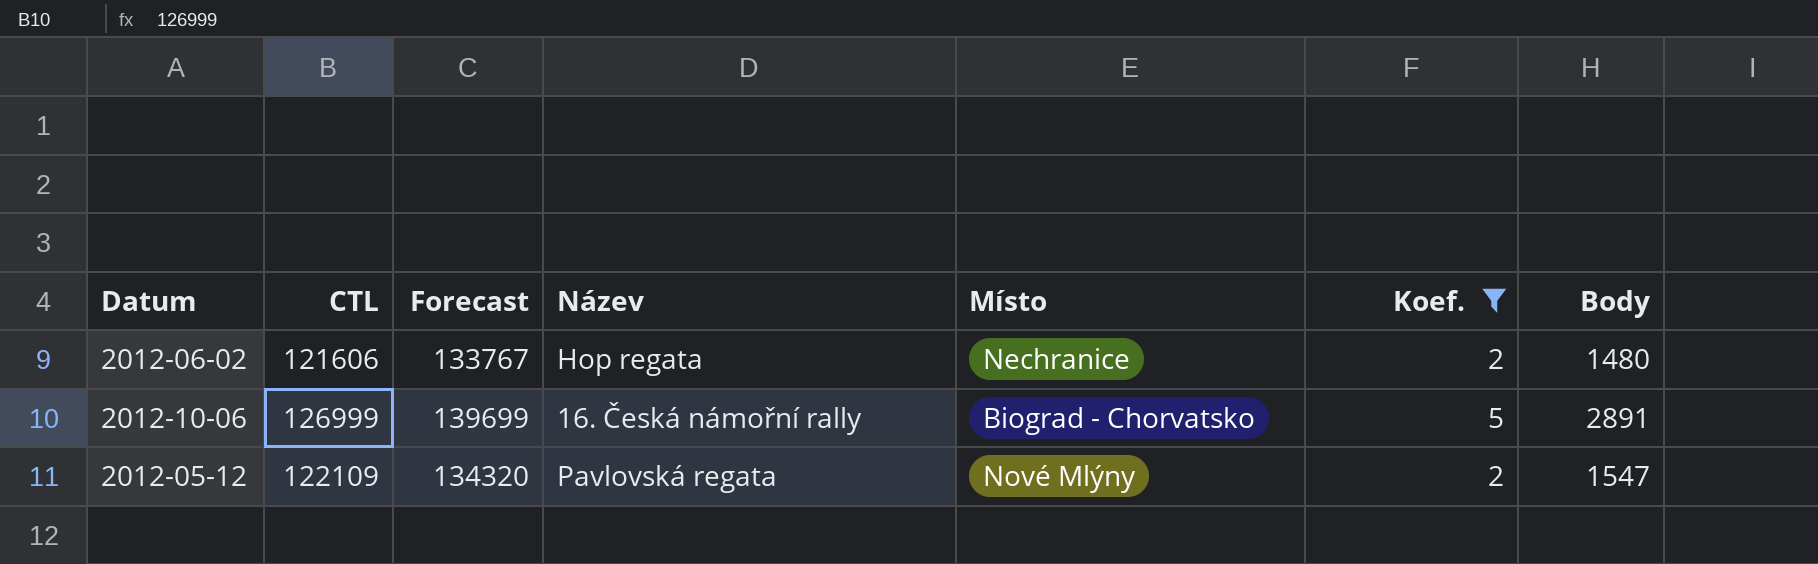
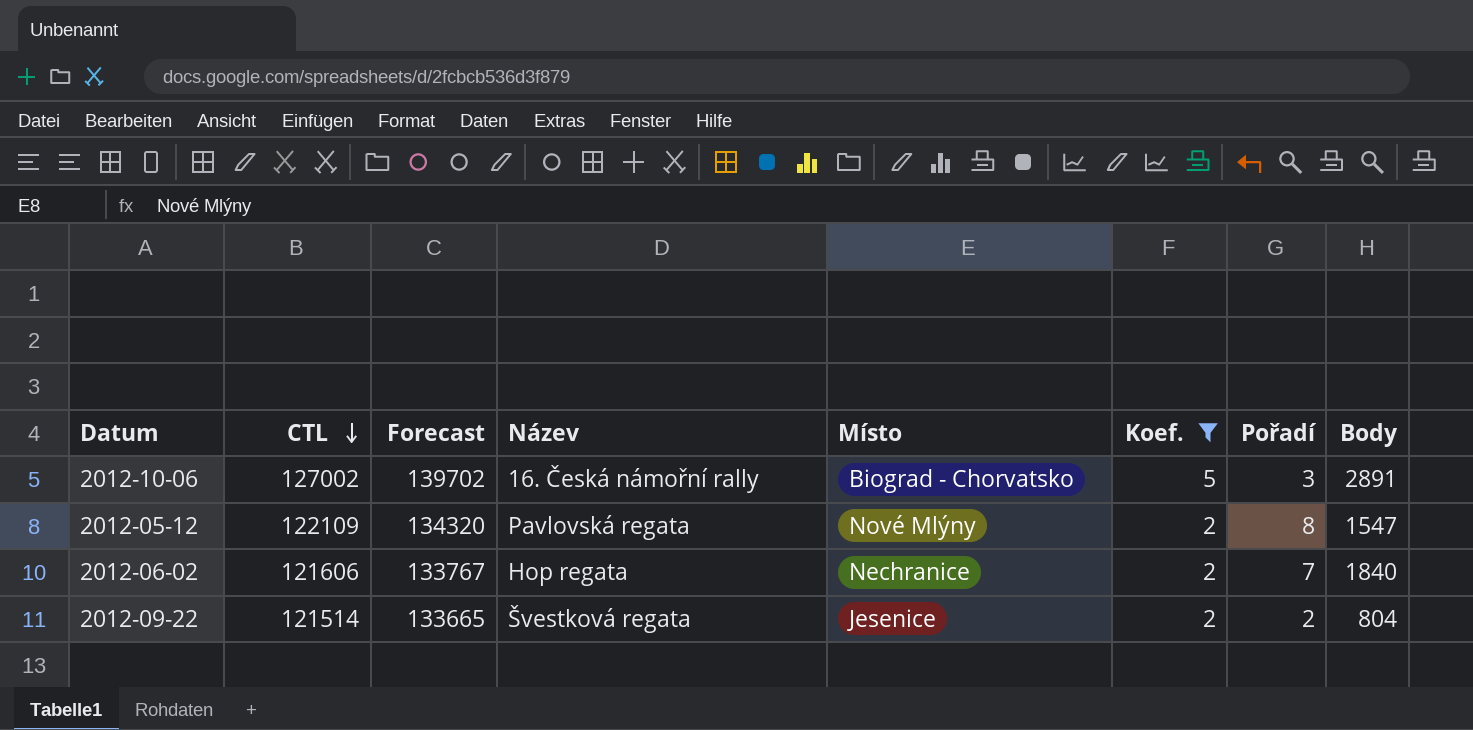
row order: none -> CTL descending
column Pořadí | position: none -> 7
2012-10-06 | CTL: 126999 -> 127002
2012-10-06 | Forecast: 139699 -> 139702
2012-06-02 | Body: 1480 -> 1840
row 2012-09-22: none -> 121514 | 133665 | Švestková regata | Jesenice | 2 | 2 | 804

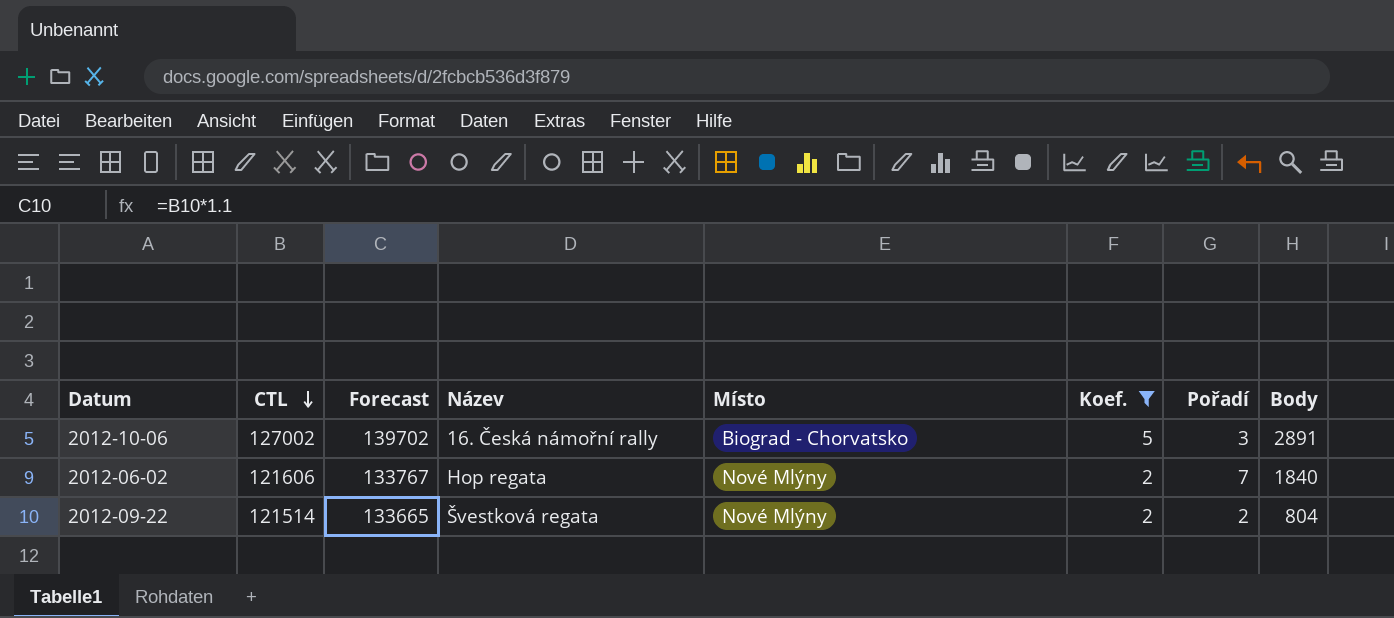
row 2012-05-12: 122109 | 134320 | Pavlovská regata | Nové Mlýny | 2 | 8 | 1547 -> none
2012-06-02 | Místo: Nechranice -> Nové Mlýny
2012-09-22 | Místo: Jesenice -> Nové Mlýny

